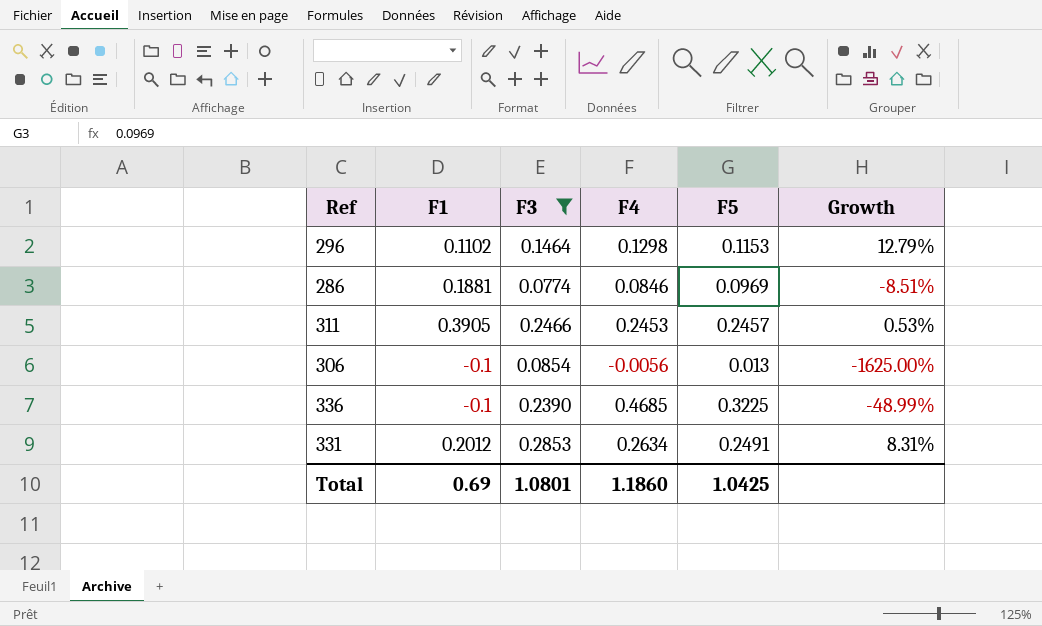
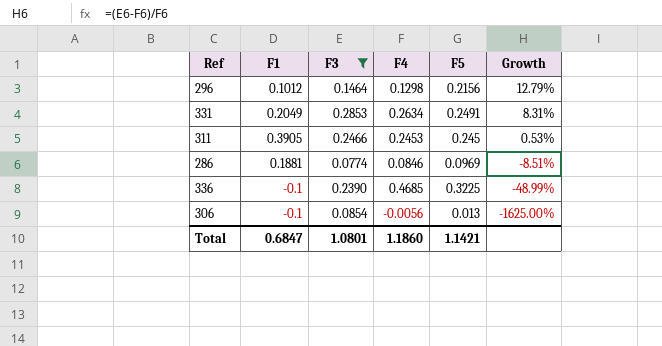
row order: none -> Growth descending
296 | F1: 0.1102 -> 0.1012
296 | F5: 0.1153 -> 0.2156
331 | F1: 0.2012 -> 0.2049
311 | F5: 0.2457 -> 0.245
Total | F1: 0.69 -> 0.6847
Total | F5: 1.0425 -> 1.1421

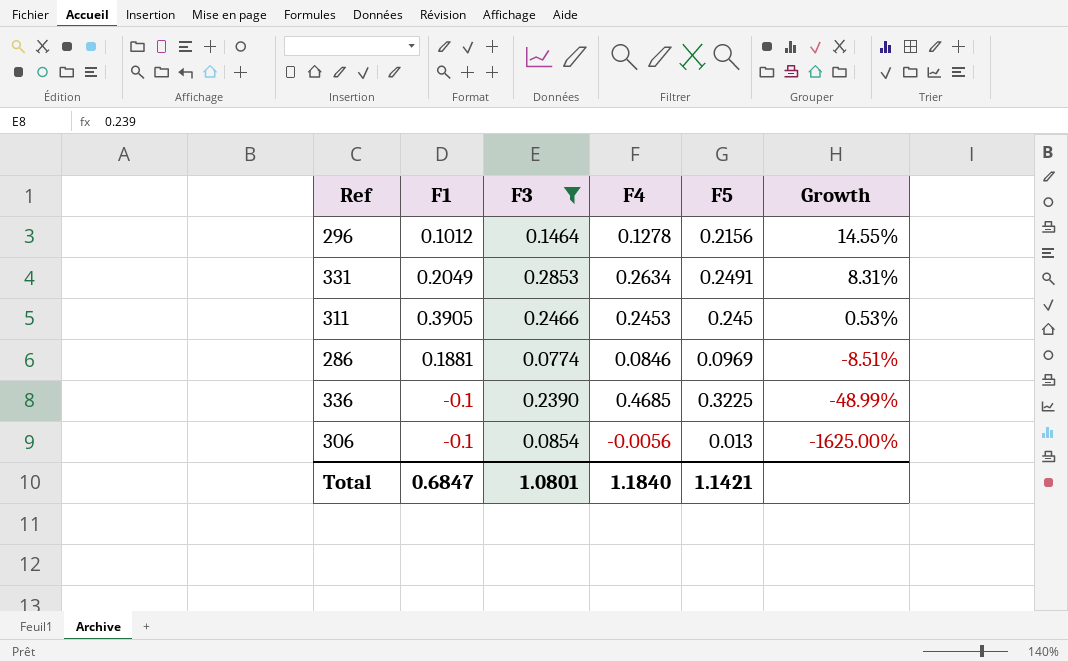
296 | F4: 0.1298 -> 0.1278
296 | Growth: 12.79% -> 14.55%
Total | F4: 1.1860 -> 1.1840

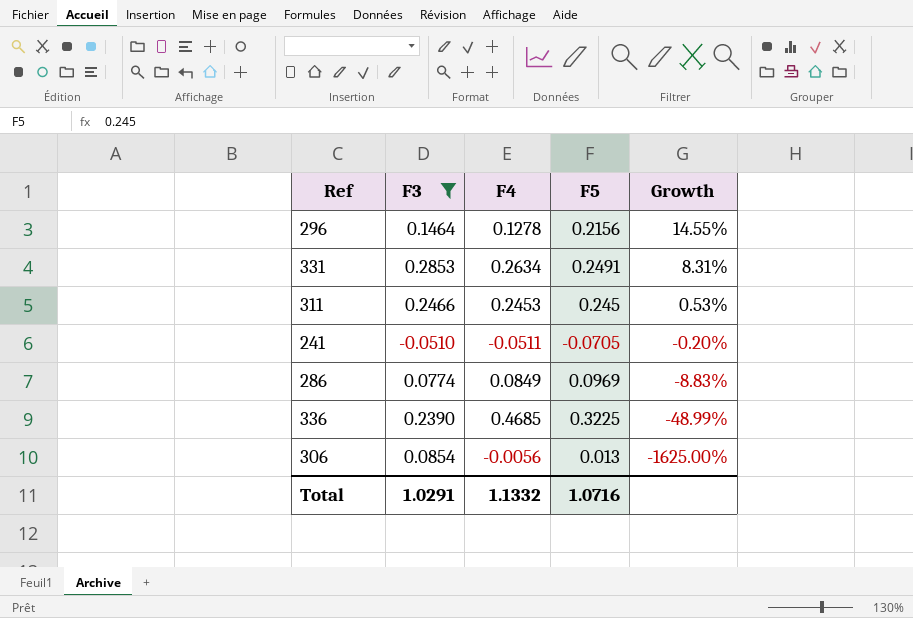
column F1 | position: 2 -> none
row 241: none -> -0.0510 | -0.0511 | -0.0705 | -0.20%
286 | F4: 0.0846 -> 0.0849
286 | Growth: -8.51% -> -8.83%
Total | F3: 1.0801 -> 1.0291
Total | F4: 1.1840 -> 1.1332
Total | F5: 1.1421 -> 1.0716

